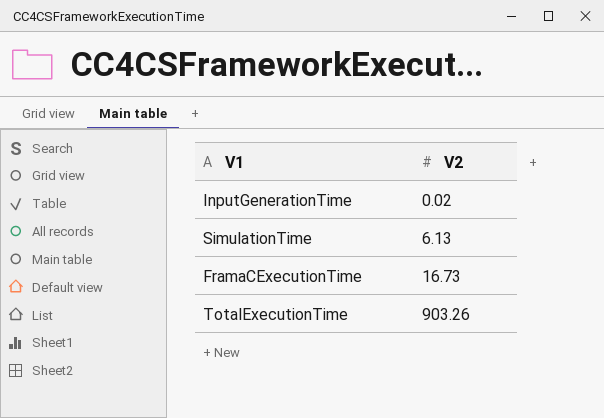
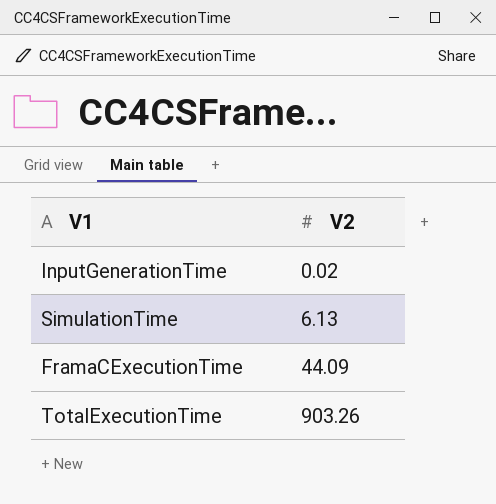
FramaCExecutionTime | V2: 16.73 -> 44.09

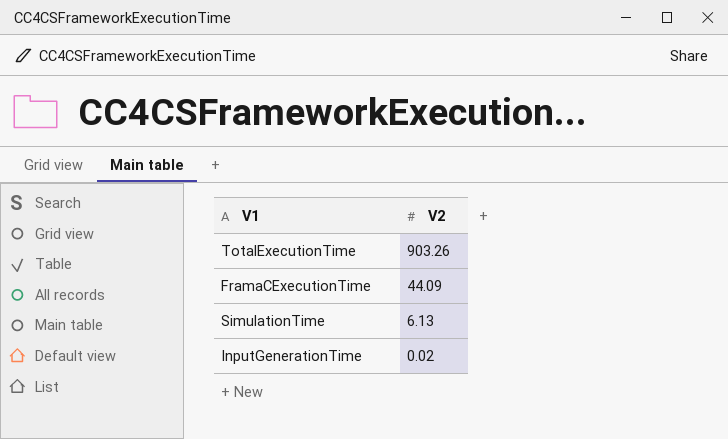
row order: V2 ascending -> V2 descending

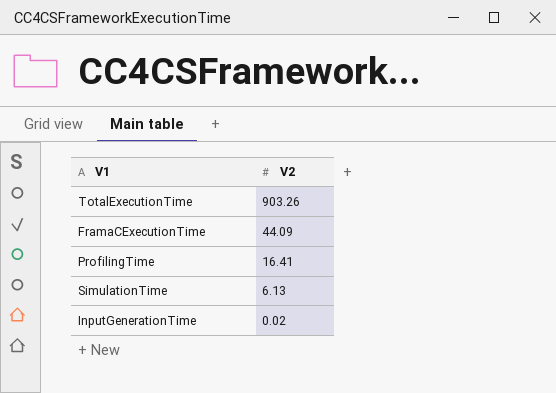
row ProfilingTime: none -> 16.41

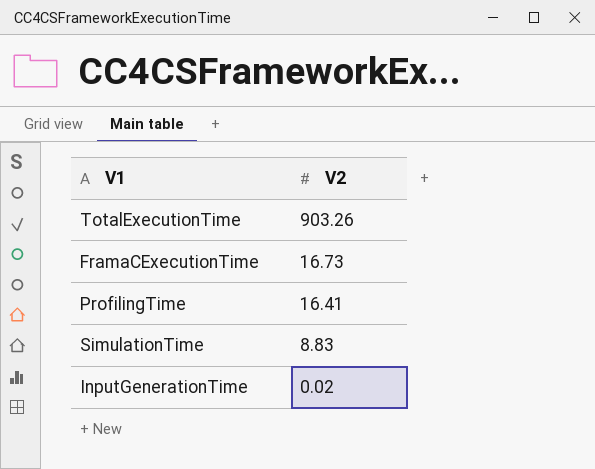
FramaCExecutionTime | V2: 44.09 -> 16.73
SimulationTime | V2: 6.13 -> 8.83

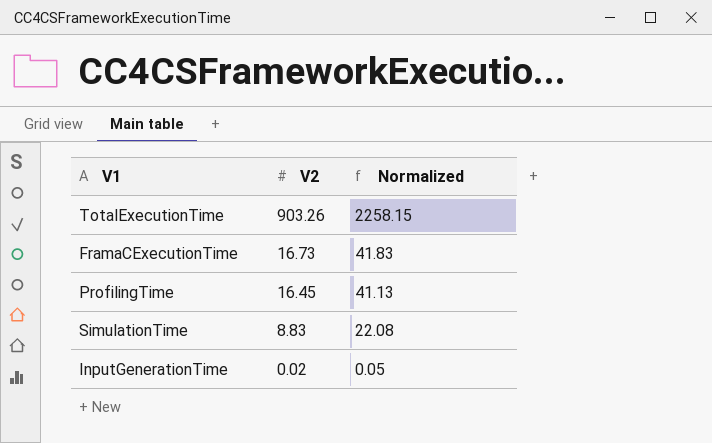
column Normalized | formula: none -> [V2] * 2.5
ProfilingTime | V2: 16.41 -> 16.45

